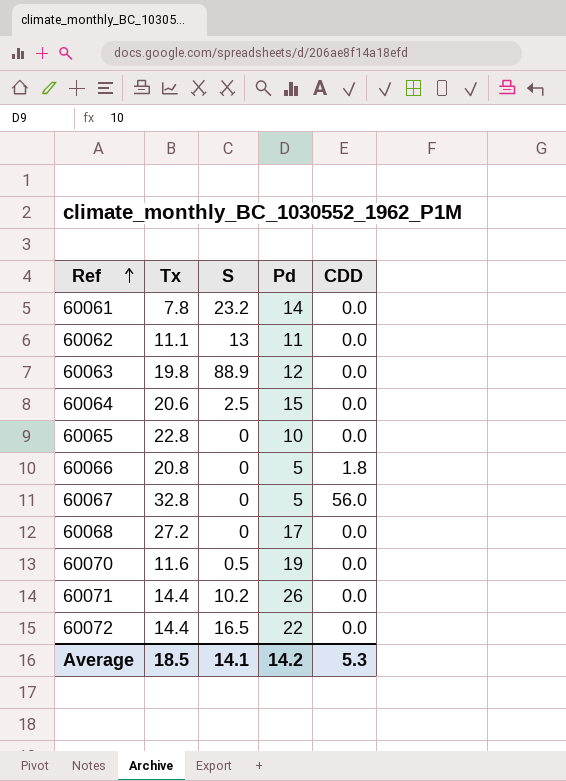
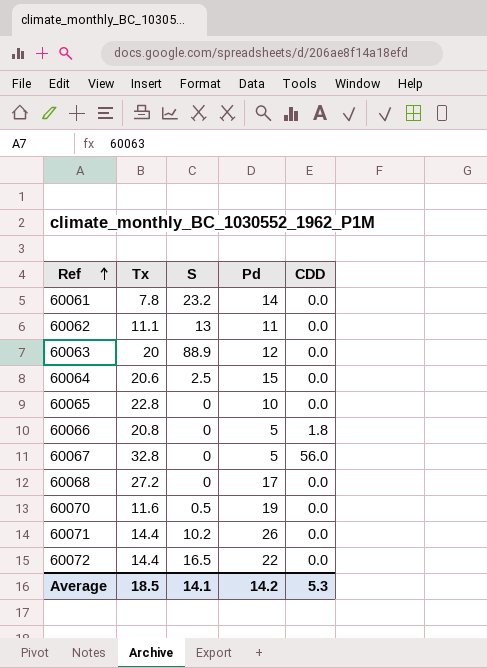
60063 | Tx: 19.8 -> 20

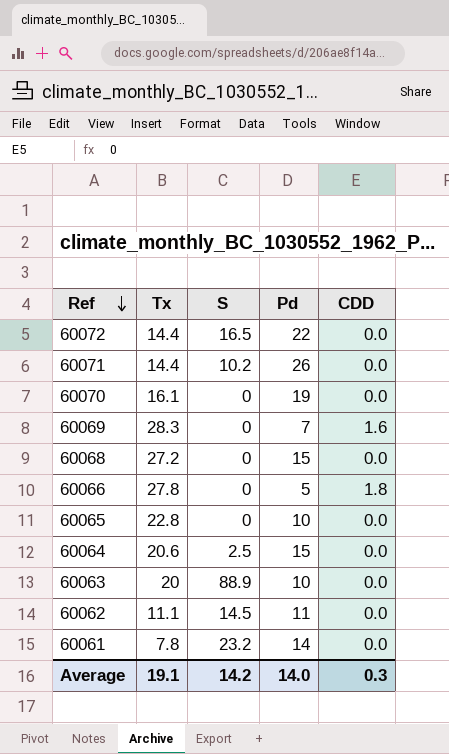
row order: Ref ascending -> Ref descending
row 60067: 32.8 | 0 | 5 | 56.0 -> none
60070 | Tx: 11.6 -> 16.1
60070 | S: 0.5 -> 0
row 60069: none -> 28.3 | 0 | 7 | 1.6
60068 | Pd: 17 -> 15
60066 | Tx: 20.8 -> 27.8
60063 | Pd: 12 -> 10
60062 | S: 13 -> 14.5
Average | Tx: 18.5 -> 19.1
Average | S: 14.1 -> 14.2
Average | Pd: 14.2 -> 14.0
Average | CDD: 5.3 -> 0.3

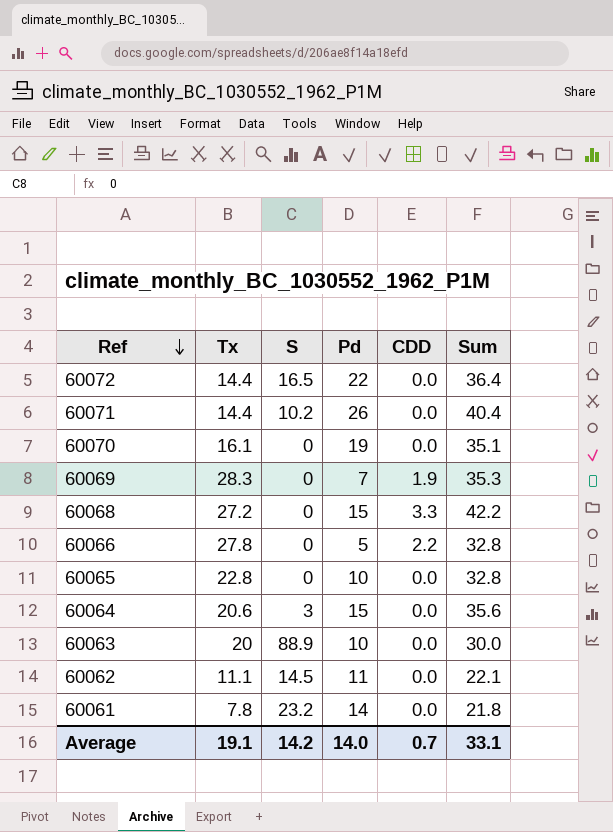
column Sum | formula: none -> [Tx] + [Pd]
60069 | CDD: 1.6 -> 1.9
60068 | CDD: 0.0 -> 3.3
60066 | CDD: 1.8 -> 2.2
60064 | S: 2.5 -> 3
Average | CDD: 0.3 -> 0.7

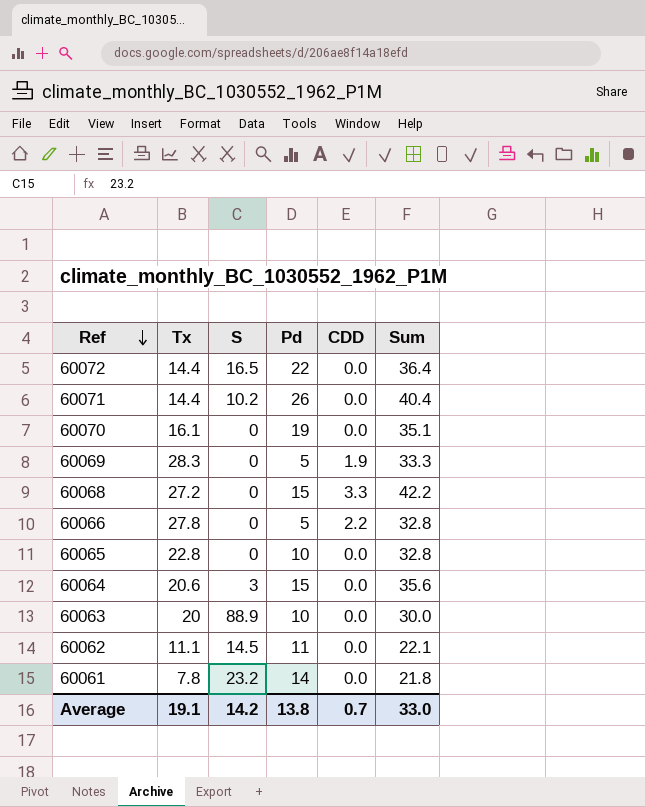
60069 | Pd: 7 -> 5
60069 | Sum: 35.3 -> 33.3
Average | Pd: 14.0 -> 13.8
Average | Sum: 33.1 -> 33.0

